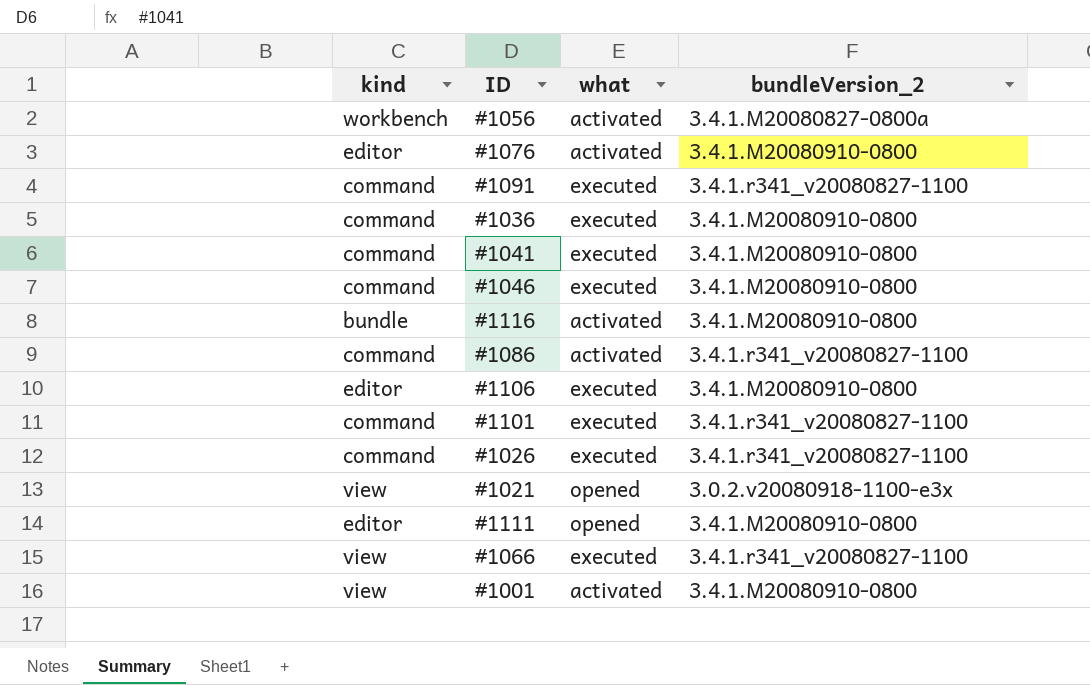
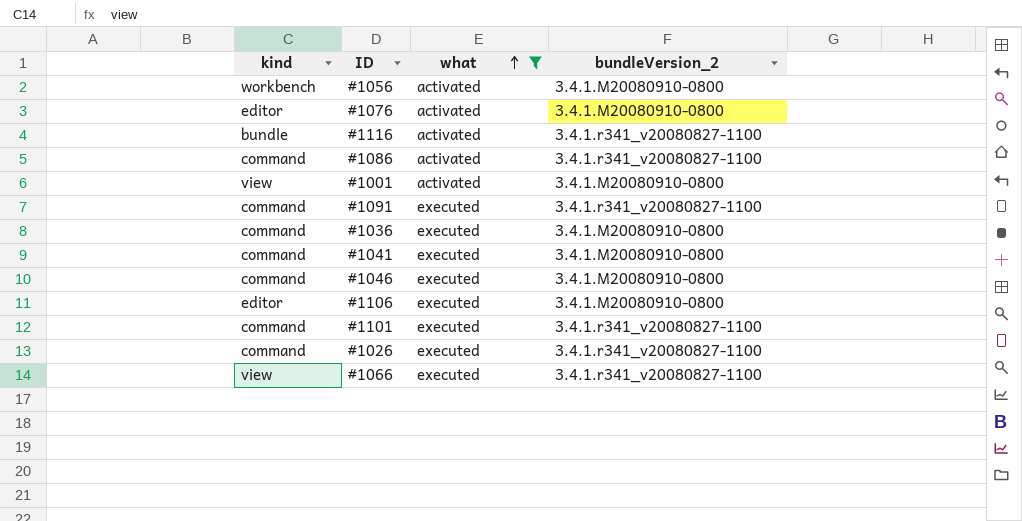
filter: none -> what != opened
row order: none -> what ascending
#1056 | bundleVersion_2: 3.4.1.M20080827-0800a -> 3.4.1.M20080910-0800
#1116 | bundleVersion_2: 3.4.1.M20080910-0800 -> 3.4.1.r341_v20080827-1100

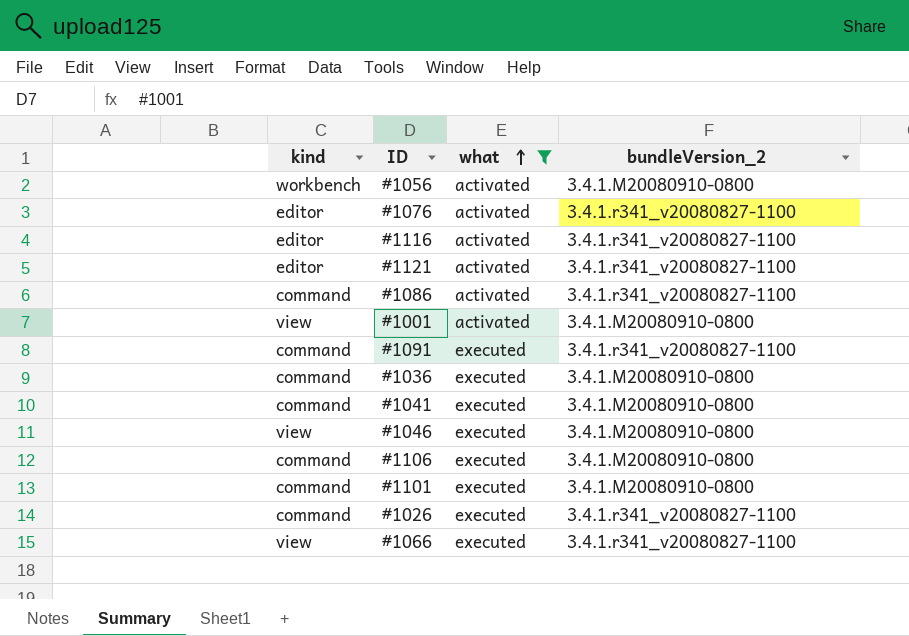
#1076 | bundleVersion_2: 3.4.1.M20080910-0800 -> 3.4.1.r341_v20080827-1100
#1116 | kind: bundle -> editor
row #1121: none -> editor | activated | 3.4.1.r341_v20080827-1100
#1046 | kind: command -> view
#1106 | kind: editor -> command
#1101 | bundleVersion_2: 3.4.1.r341_v20080827-1100 -> 3.4.1.M20080910-0800

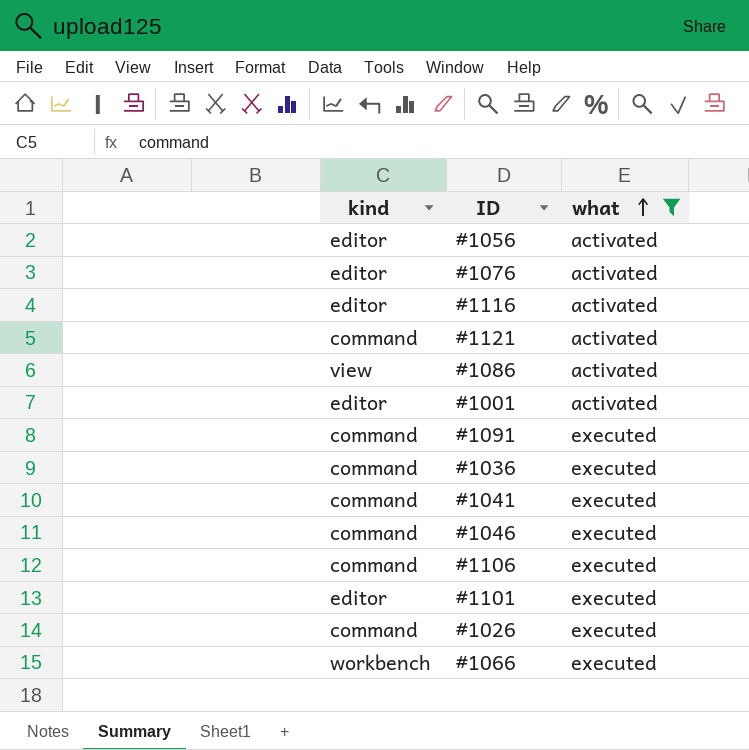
column bundleVersion_2 | position: 4 -> none
#1056 | kind: workbench -> editor
#1121 | kind: editor -> command
#1086 | kind: command -> view
#1001 | kind: view -> editor
#1046 | kind: view -> command
#1101 | kind: command -> editor
#1066 | kind: view -> workbench

